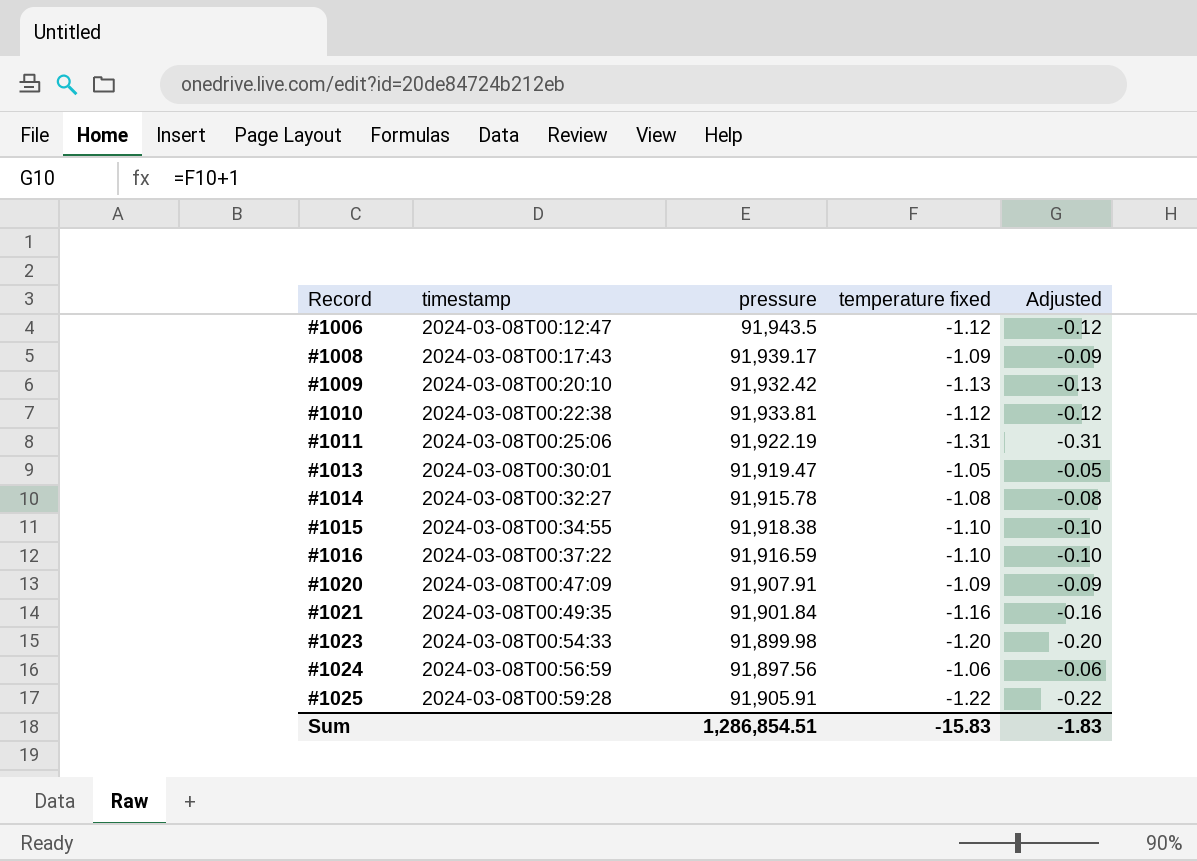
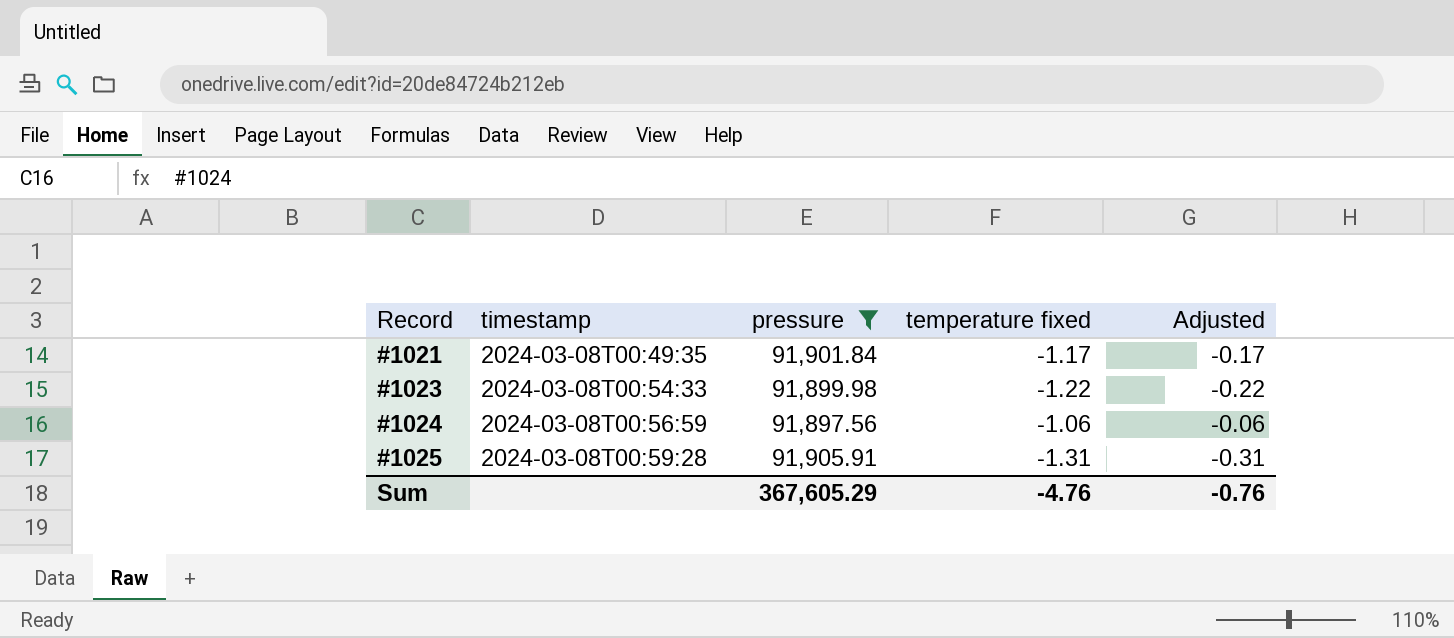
filter: none -> pressure <= 91,905.91
#1021 | temperature fixed: -1.16 -> -1.17
#1021 | Adjusted: -0.16 -> -0.17
#1023 | temperature fixed: -1.20 -> -1.22
#1023 | Adjusted: -0.20 -> -0.22
#1025 | temperature fixed: -1.22 -> -1.31
#1025 | Adjusted: -0.22 -> -0.31
Sum | pressure: 1,286,854.51 -> 367,605.29
Sum | temperature fixed: -15.83 -> -4.76
Sum | Adjusted: -1.83 -> -0.76

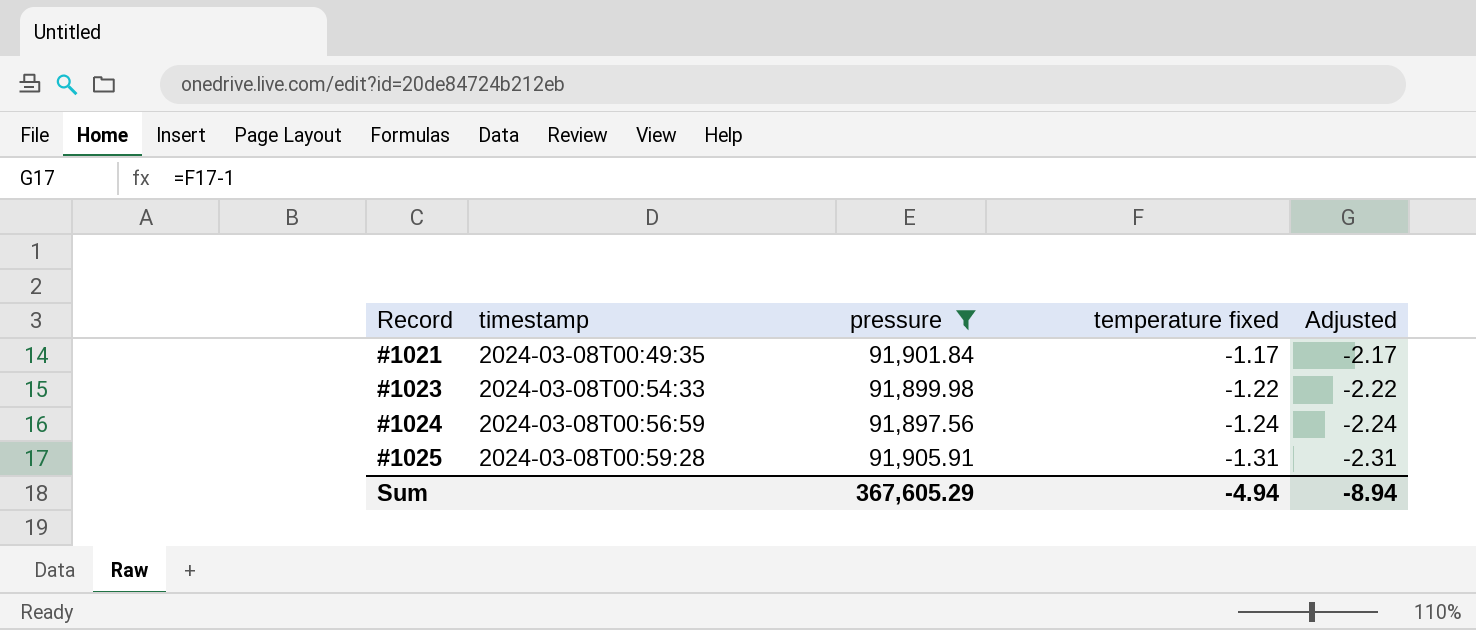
column Adjusted | formula: [temperature fixed] + 1 -> [temperature fixed] - 1
#1024 | temperature fixed: -1.06 -> -1.24
Sum | temperature fixed: -4.76 -> -4.94
Sum | Adjusted: -0.76 -> -8.94

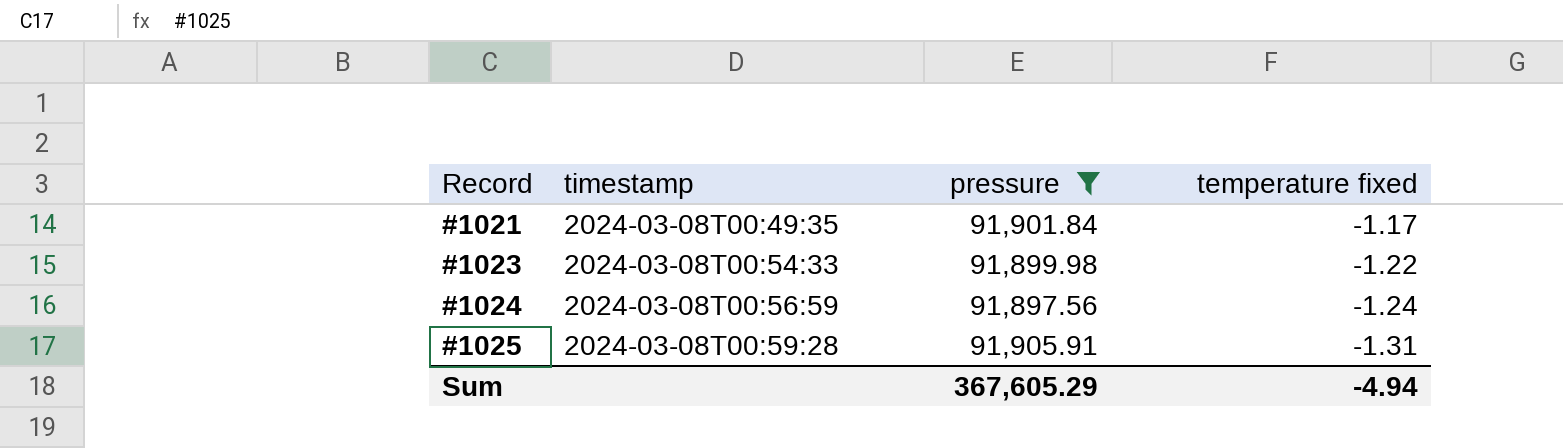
column Adjusted | formula: [temperature fixed] - 1 -> none

